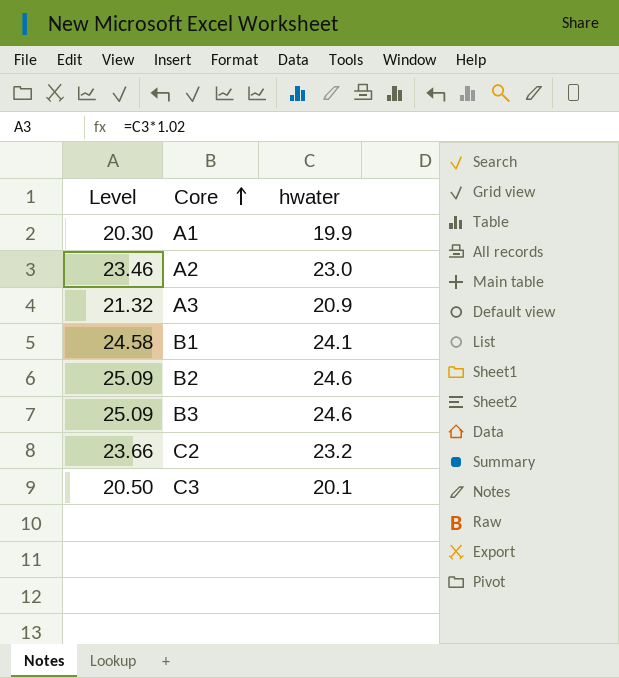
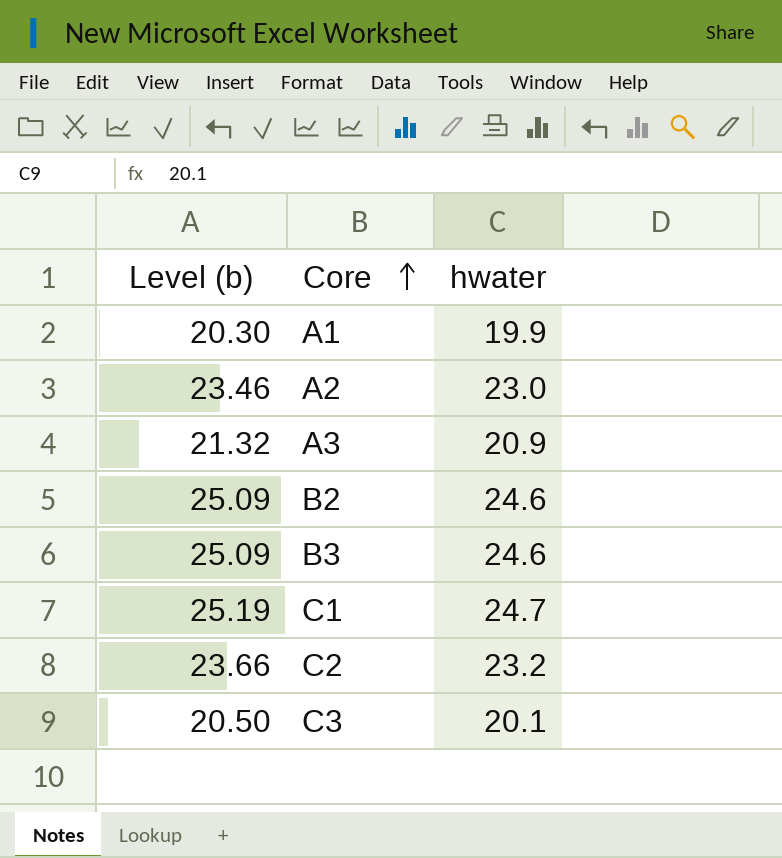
column name: Level -> Level (b)
row B1: 24.58 | 24.1 -> none
row C1: none -> 25.19 | 24.7

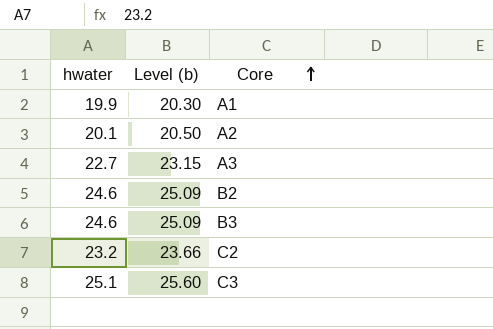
column hwater | position: 3 -> 1
row C1: 25.19 | 24.7 -> none
A2 | hwater: 23.0 -> 20.1
A2 | Level (b): 23.46 -> 20.50
A3 | hwater: 20.9 -> 22.7
A3 | Level (b): 21.32 -> 23.15
C3 | hwater: 20.1 -> 25.1
C3 | Level (b): 20.50 -> 25.60

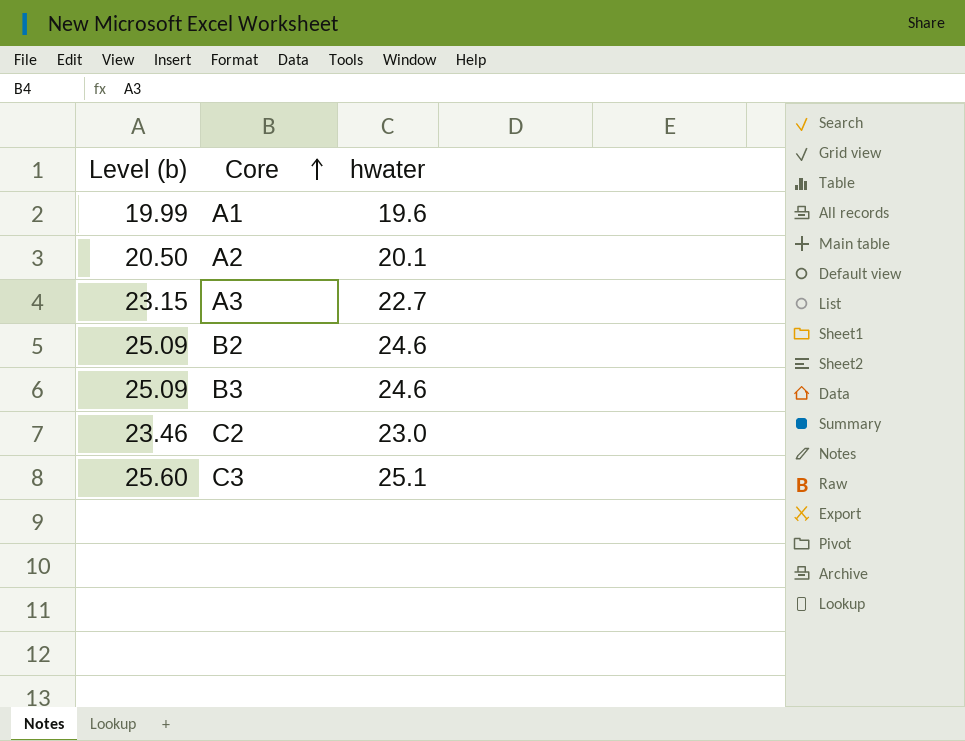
column hwater | position: 1 -> 3
A1 | Level (b): 20.30 -> 19.99
A1 | hwater: 19.9 -> 19.6
C2 | Level (b): 23.66 -> 23.46
C2 | hwater: 23.2 -> 23.0

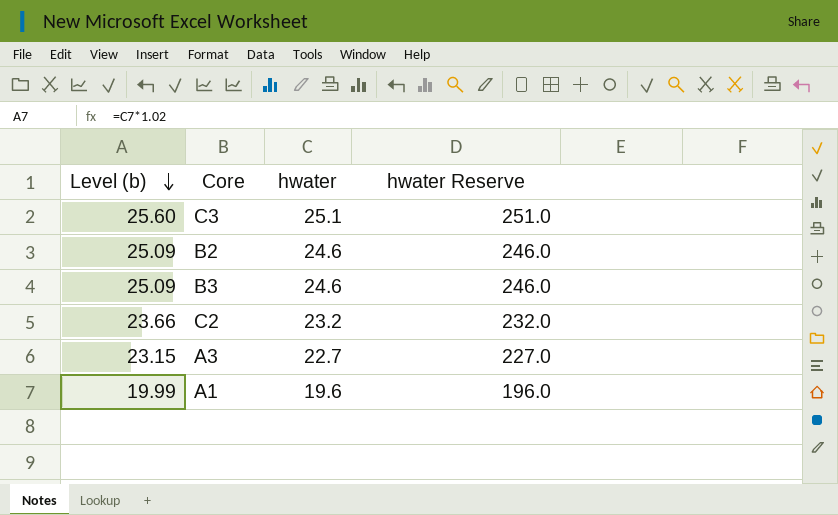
row order: Core ascending -> Level (b) descending
column hwater Reserve | formula: none -> [hwater] * 10
row A2: 20.50 | 20.1 -> none
C2 | Level (b): 23.46 -> 23.66
C2 | hwater: 23.0 -> 23.2

